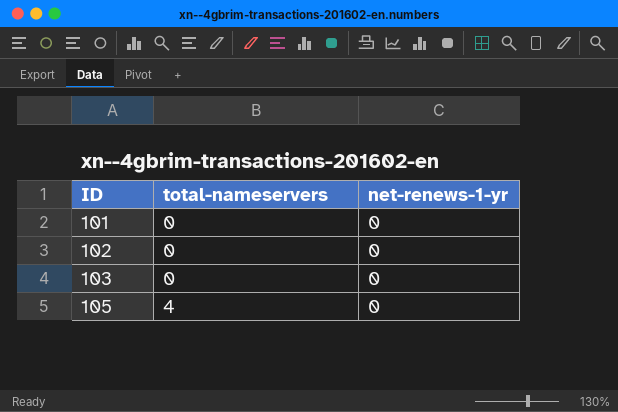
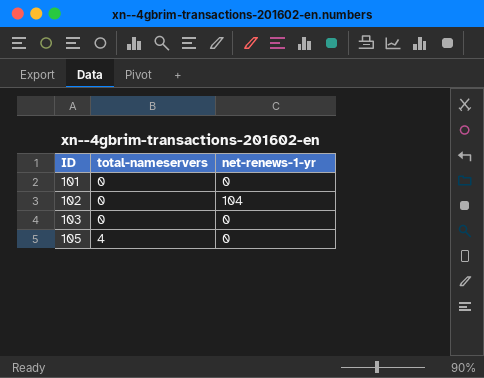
102 | net-renews-1-yr: 0 -> 104

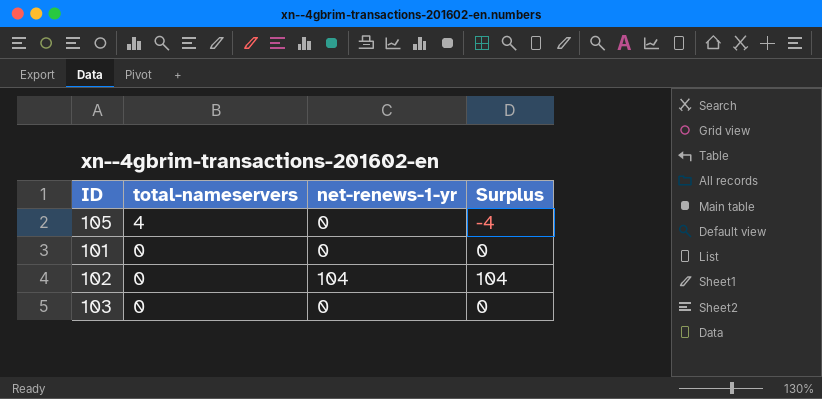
row order: ID ascending -> total-nameservers descending
column Surplus | formula: none -> [net-renews-1-yr] - [total-nameservers]

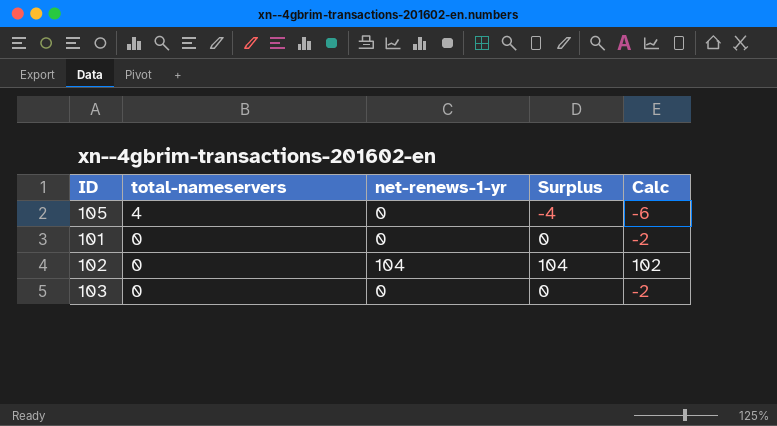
column Calc | formula: none -> [Surplus] - 2

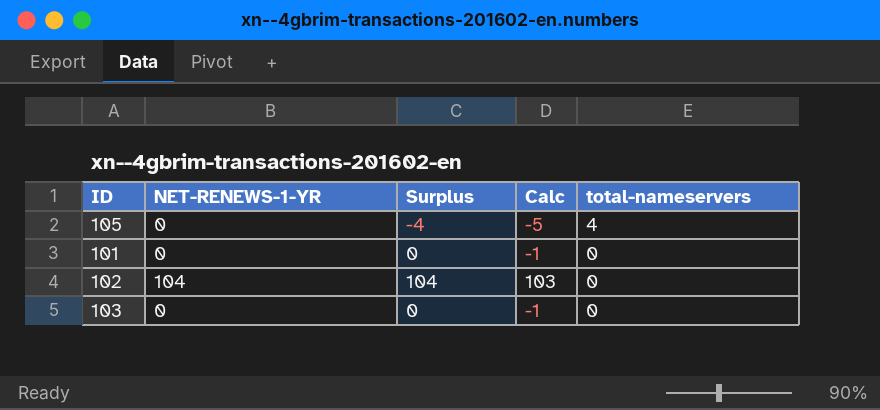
column name: net-renews-1-yr -> NET-RENEWS-1-YR
column Calc | formula: [Surplus] - 2 -> [Surplus] - 1
column total-nameservers | position: 2 -> 5

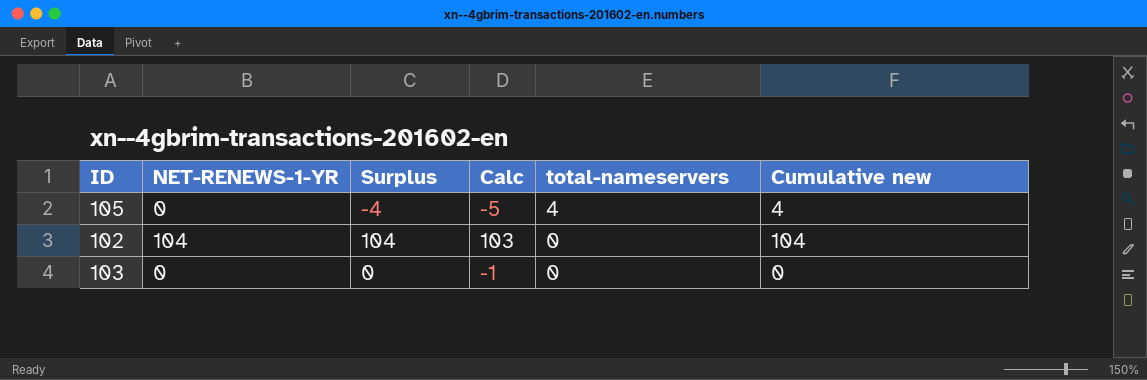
column Cumulative new | formula: none -> [NET-RENEWS-1-YR] + [total-nameservers]
row 101: 0 | 0 | -1 | 0 -> none

